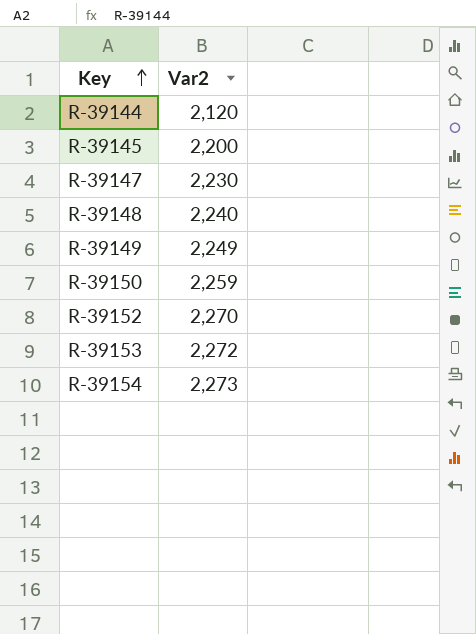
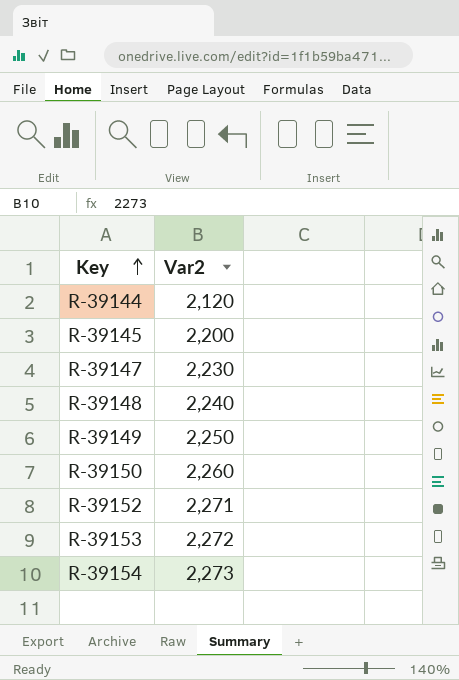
R-39149 | Var2: 2,249 -> 2,250
R-39150 | Var2: 2,259 -> 2,260
R-39152 | Var2: 2,270 -> 2,271

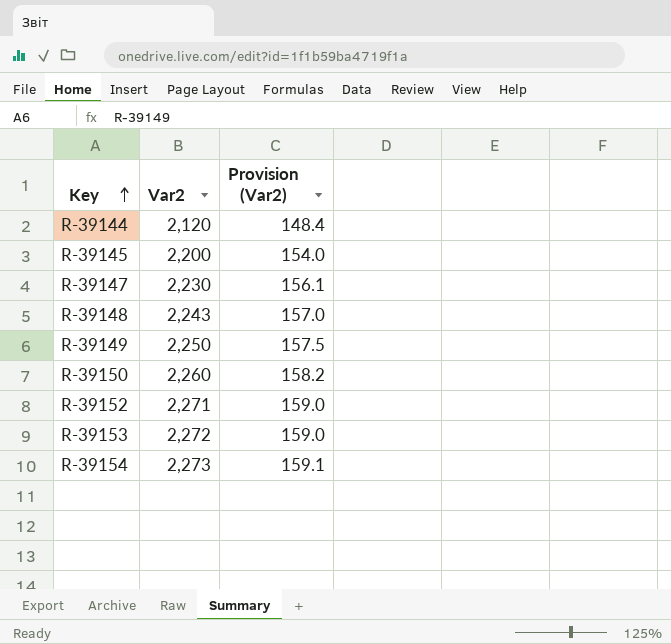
column Provision (Var2) | formula: none -> [Var2] * 0.07
R-39148 | Var2: 2,240 -> 2,243

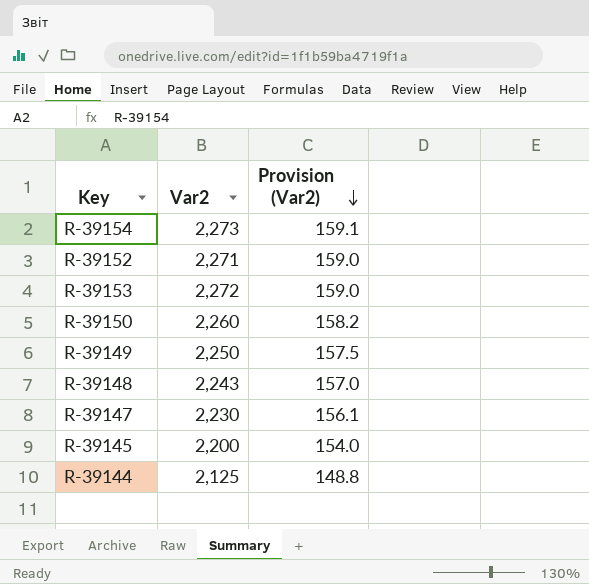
row order: Key ascending -> Provision (Var2) descending
R-39144 | Var2: 2,120 -> 2,125
R-39144 | Provision (Var2): 148.4 -> 148.8

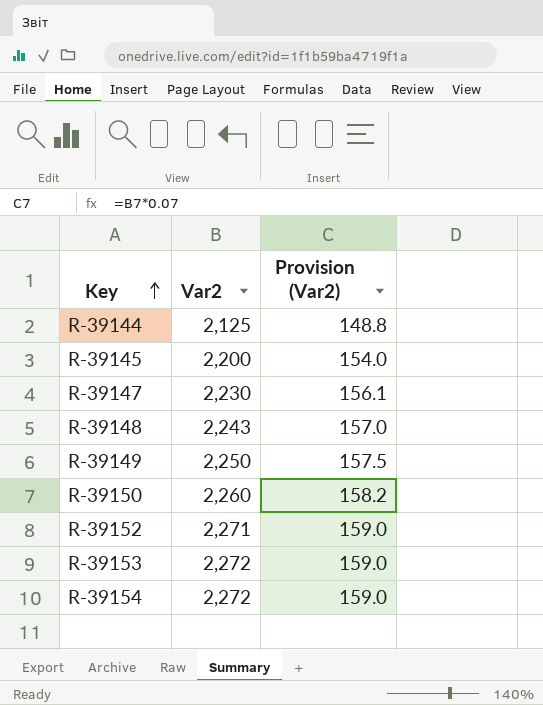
row order: Provision (Var2) descending -> Key ascending
R-39154 | Var2: 2,273 -> 2,272
R-39154 | Provision (Var2): 159.1 -> 159.0

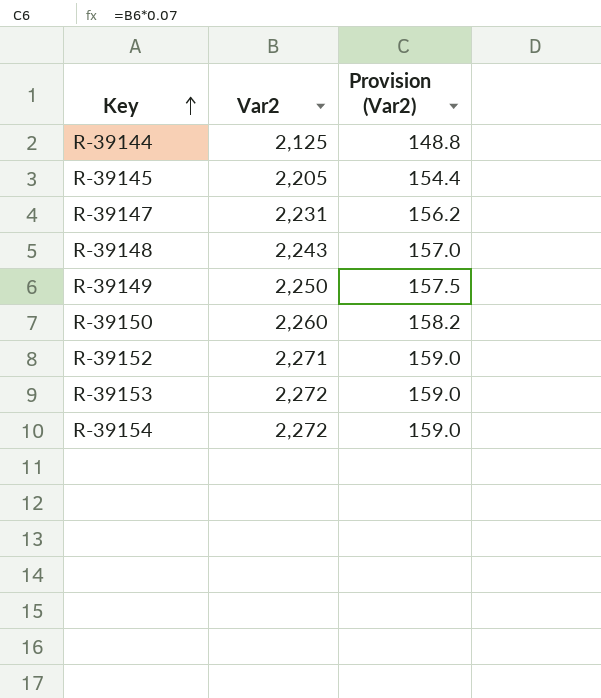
R-39145 | Var2: 2,200 -> 2,205
R-39145 | Provision (Var2): 154.0 -> 154.4
R-39147 | Var2: 2,230 -> 2,231
R-39147 | Provision (Var2): 156.1 -> 156.2

